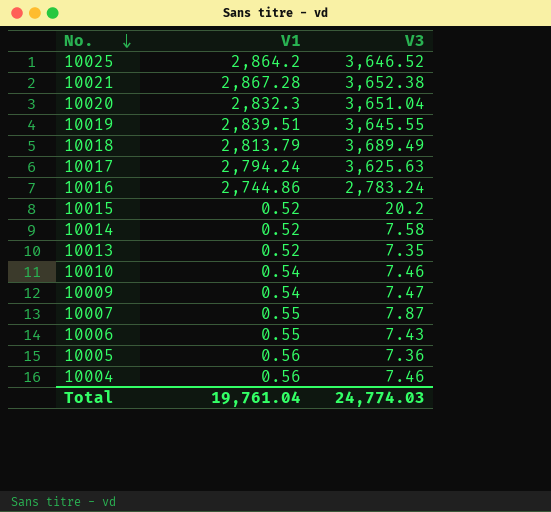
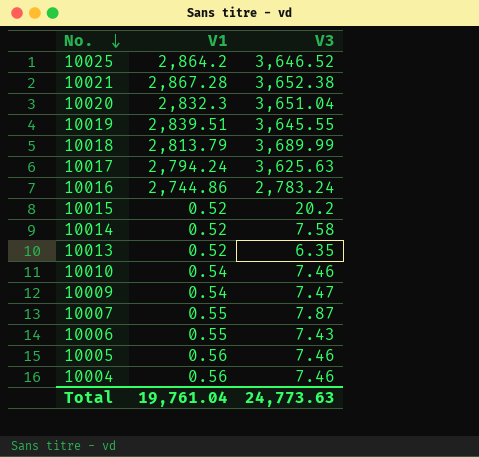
10018 | V3: 3,689.49 -> 3,689.99
10013 | V3: 7.35 -> 6.35
10005 | V3: 7.36 -> 7.46
Total | V3: 24,774.03 -> 24,773.63

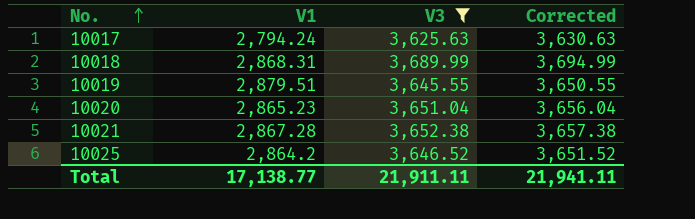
filter: none -> V3 >= 3,625.63
row order: No. descending -> No. ascending
column Corrected | formula: none -> [V3] + 5
10018 | V1: 2,813.79 -> 2,868.31
10019 | V1: 2,839.51 -> 2,879.51
10020 | V1: 2,832.3 -> 2,865.23
Total | V1: 19,761.04 -> 17,138.77
Total | V3: 24,773.63 -> 21,911.11

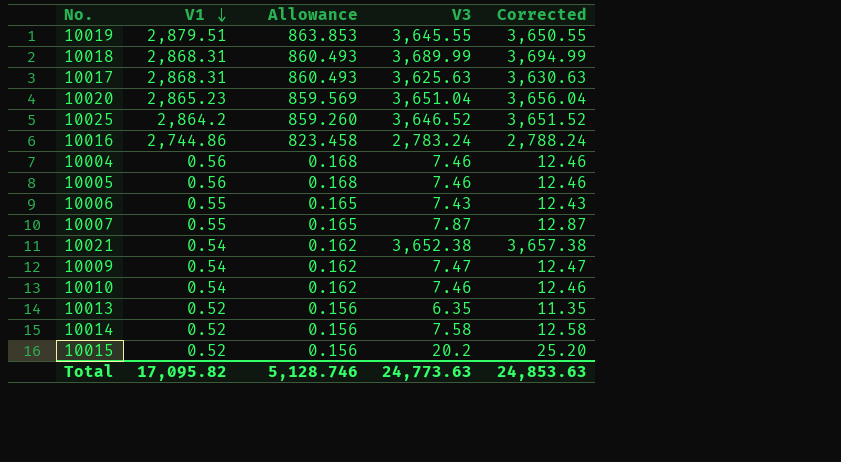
filter: V3 >= 3,625.63 -> none
row order: No. ascending -> V1 descending
column Allowance | formula: none -> [V1] * 0.3
10017 | V1: 2,794.24 -> 2,868.31
10021 | V1: 2,867.28 -> 0.54
Total | V1: 17,138.77 -> 17,095.82
Total | V3: 21,911.11 -> 24,773.63
Total | Corrected: 21,941.11 -> 24,853.63

